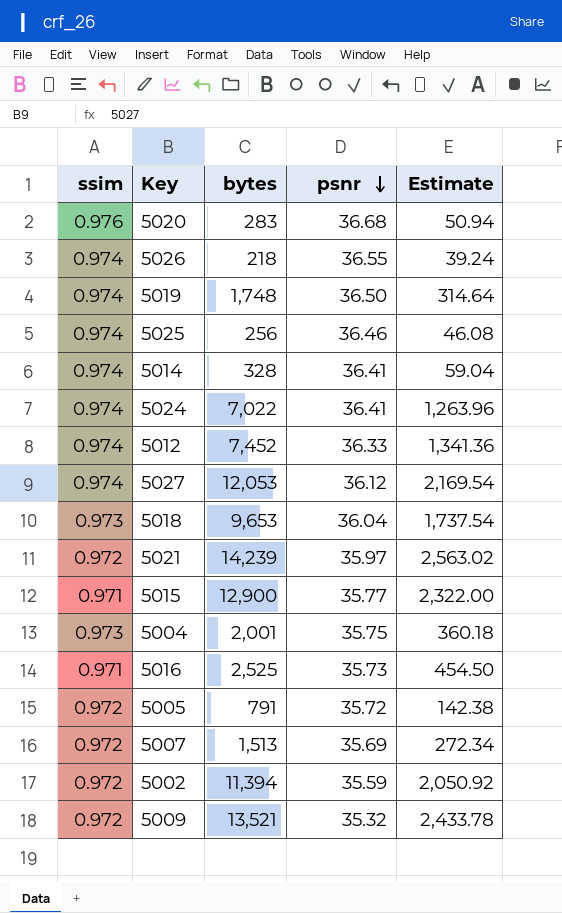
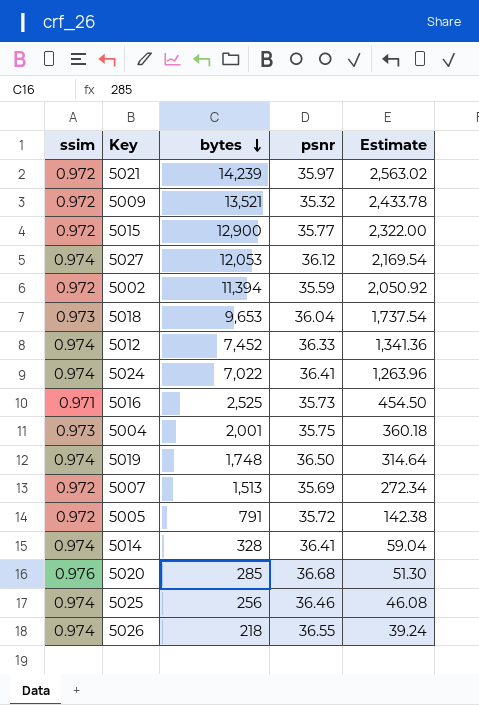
row order: psnr descending -> bytes descending
5015 | ssim: 0.971 -> 0.972
5020 | bytes: 283 -> 285
5020 | Estimate: 50.94 -> 51.30

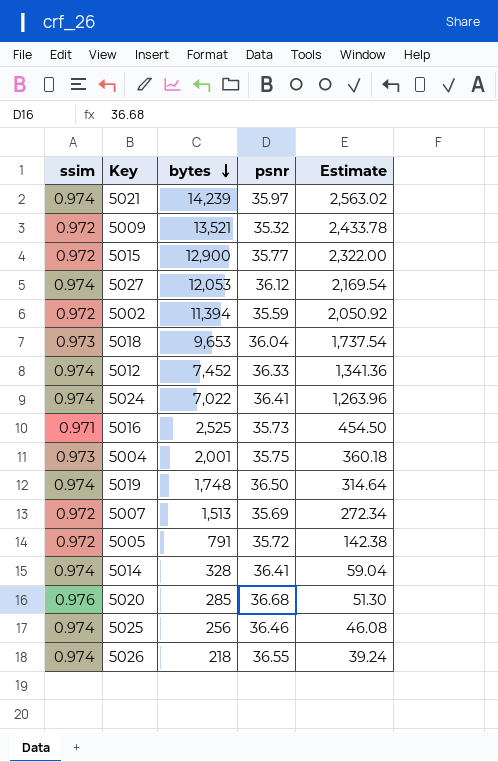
5021 | ssim: 0.972 -> 0.974

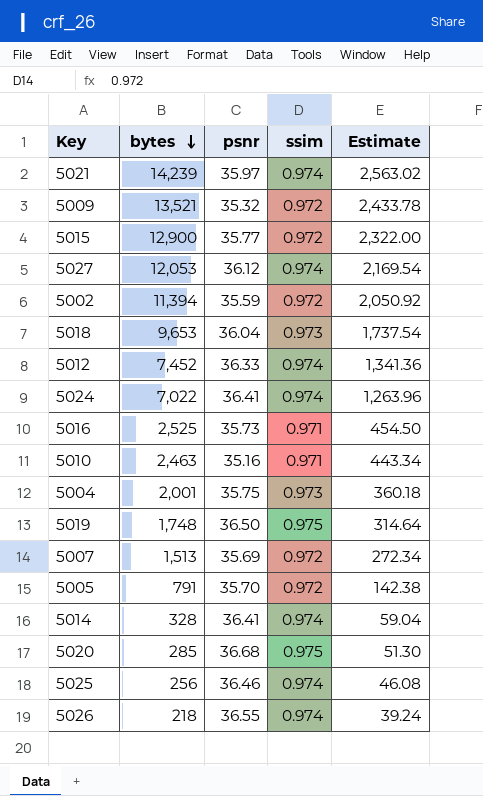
column ssim | position: 1 -> 4
row 5010: none -> 2,463 | 35.16 | 0.971 | 443.34
5019 | ssim: 0.974 -> 0.975
5005 | psnr: 35.72 -> 35.70
5020 | ssim: 0.976 -> 0.975

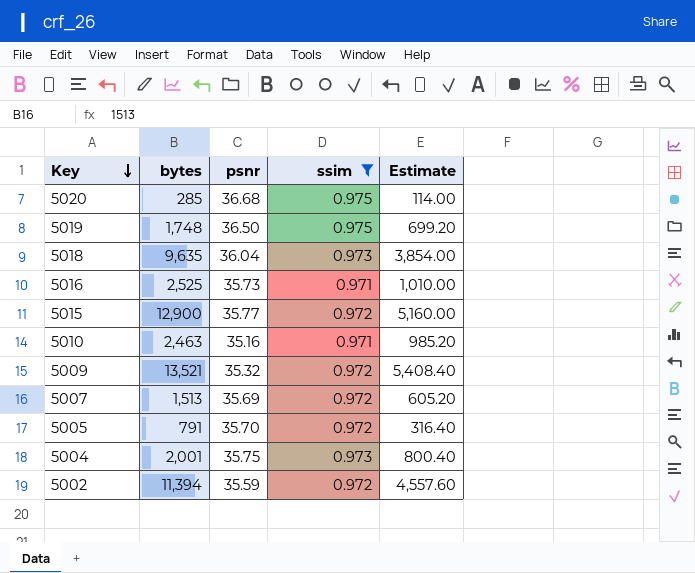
filter: none -> ssim != 0.974
row order: bytes descending -> Key descending
column Estimate | formula: [bytes] * 0.18 -> [bytes] * 0.4
5018 | bytes: 9,653 -> 9,635

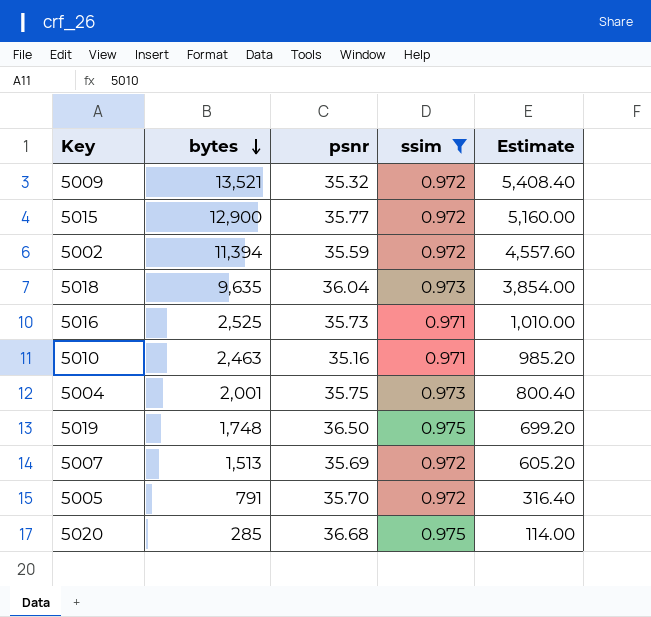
row order: Key descending -> bytes descending

